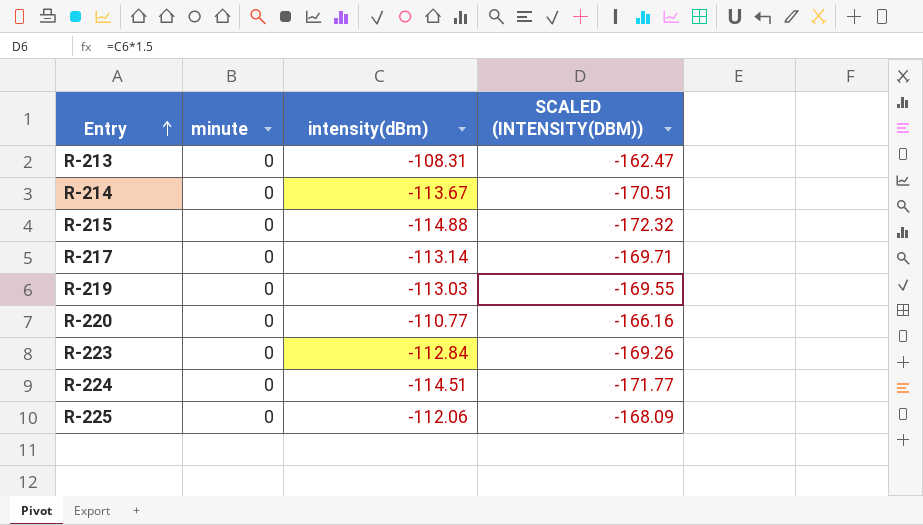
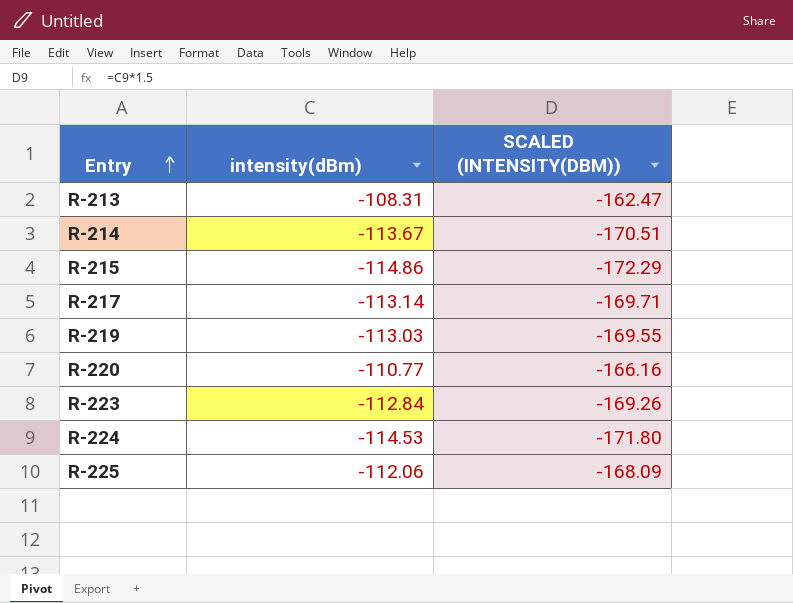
column minute | position: 2 -> none
R-215 | intensity(dBm): -114.88 -> -114.86
R-215 | SCALED (INTENSITY(DBM)): -172.32 -> -172.29
R-224 | intensity(dBm): -114.51 -> -114.53
R-224 | SCALED (INTENSITY(DBM)): -171.77 -> -171.80

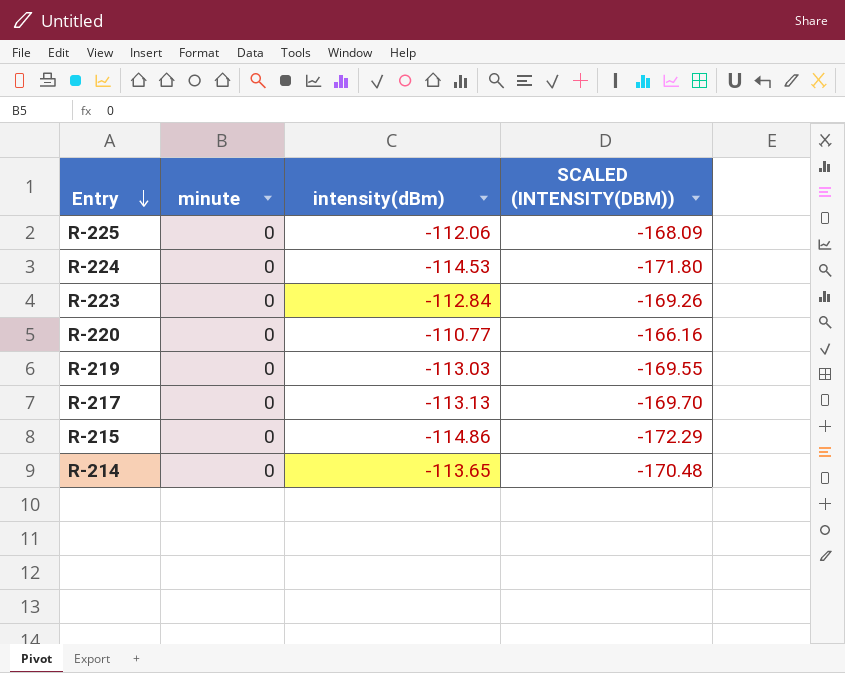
row order: Entry ascending -> Entry descending
column minute | position: none -> 2
row R-213: -108.31 | -162.47 -> none
R-217 | intensity(dBm): -113.14 -> -113.13
R-217 | SCALED (INTENSITY(DBM)): -169.71 -> -169.70
R-214 | intensity(dBm): -113.67 -> -113.65
R-214 | SCALED (INTENSITY(DBM)): -170.51 -> -170.48

